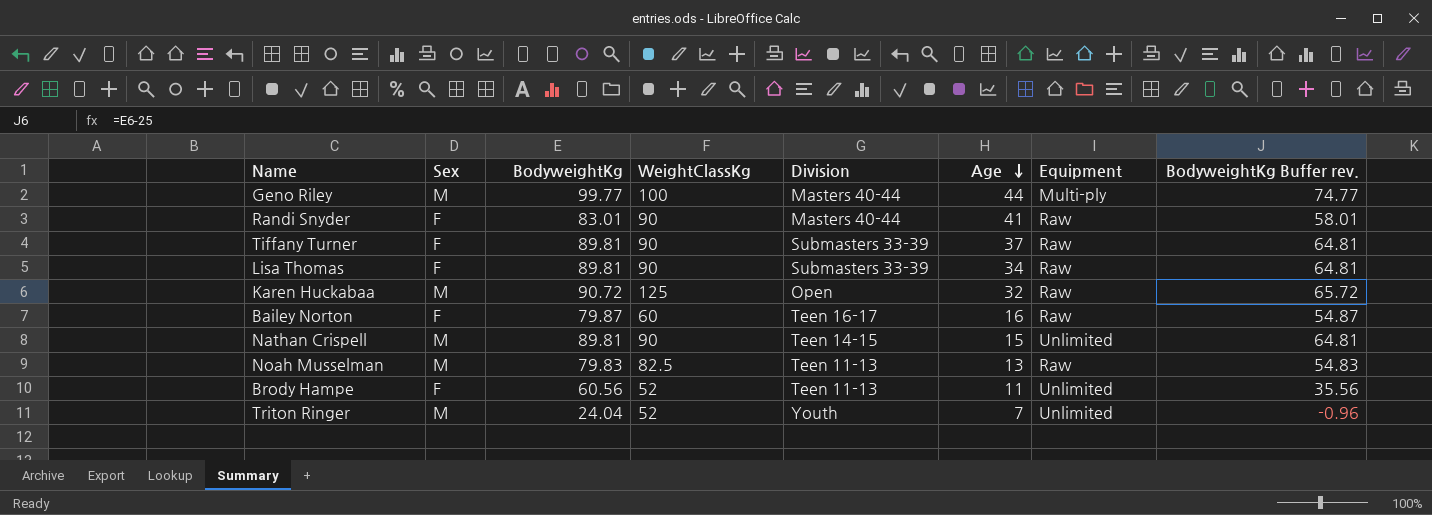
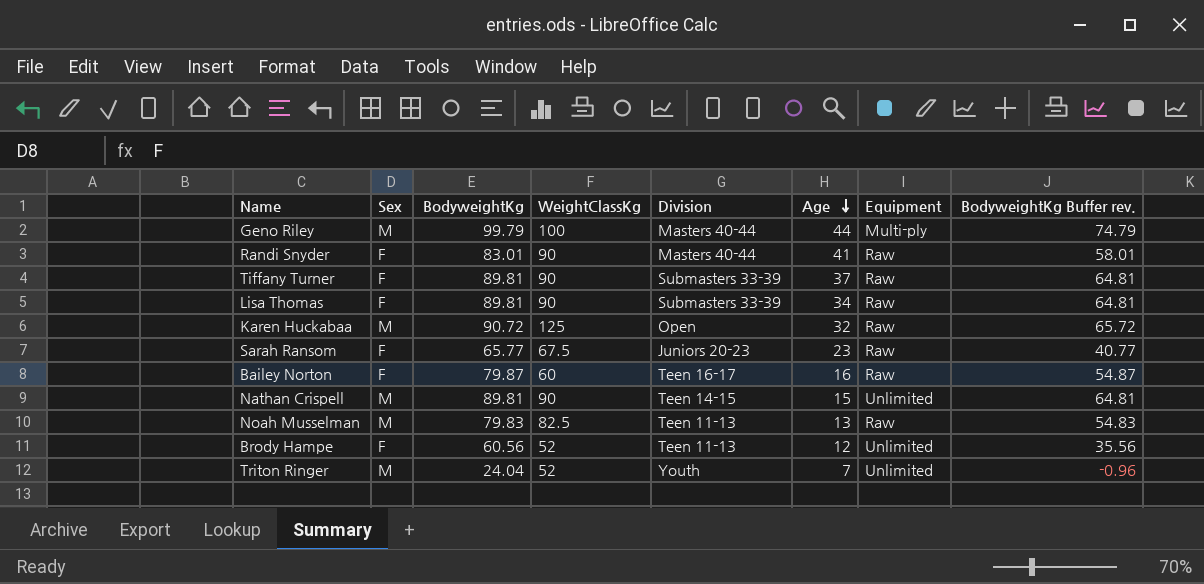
Geno Riley | BodyweightKg: 99.77 -> 99.79
Geno Riley | BodyweightKg Buffer rev.: 74.77 -> 74.79
row Sarah Ransom: none -> F | 65.77 | 67.5 | Juniors 20-23 | 23 | Raw | 40.77
Brody Hampe | Age: 11 -> 12

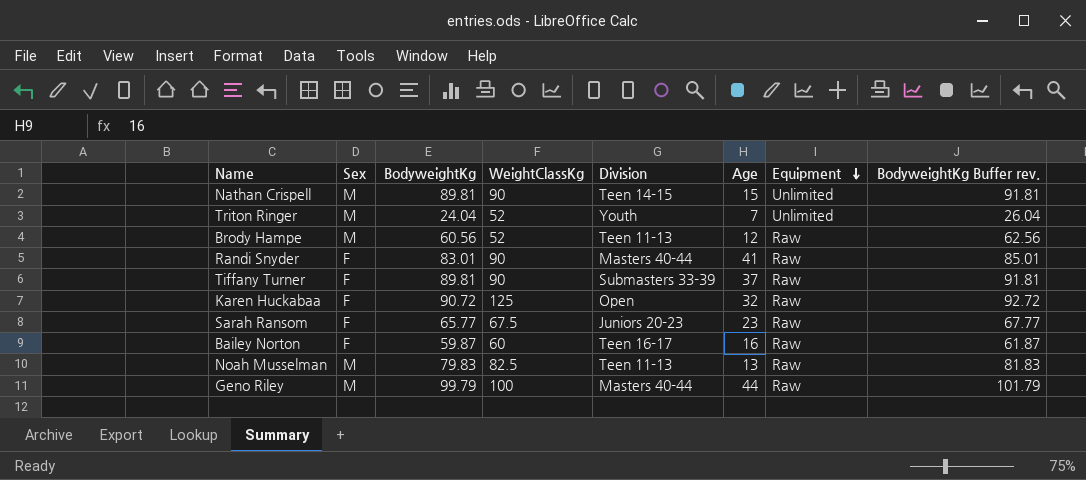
row order: Age descending -> Equipment descending
column BodyweightKg Buffer rev. | formula: [BodyweightKg] - 25 -> [BodyweightKg] + 2
row Lisa Thomas: F | 89.81 | 90 | Submasters 33-39 | 34 | Raw | 64.81 -> none
Brody Hampe | Sex: F -> M
Brody Hampe | Equipment: Unlimited -> Raw
Karen Huckabaa | Sex: M -> F
Bailey Norton | BodyweightKg: 79.87 -> 59.87
Geno Riley | Equipment: Multi-ply -> Raw

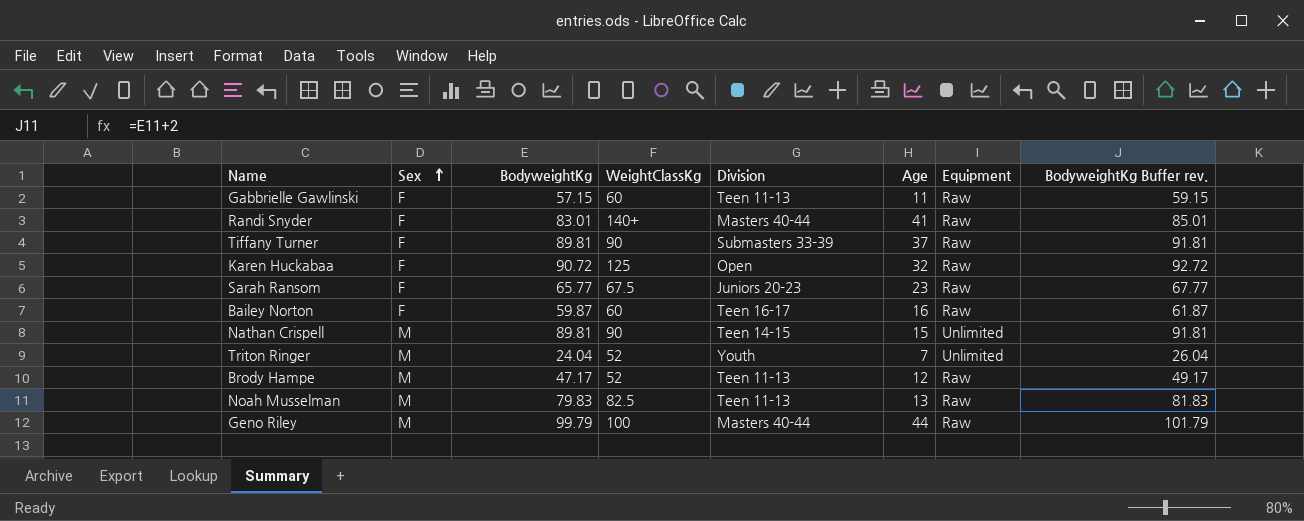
row order: Equipment descending -> Sex ascending
row Gabbrielle Gawlinski: none -> F | 57.15 | 60 | Teen 11-13 | 11 | Raw | 59.15
Randi Snyder | WeightClassKg: 90 -> 140+
Brody Hampe | BodyweightKg: 60.56 -> 47.17
Brody Hampe | BodyweightKg Buffer rev.: 62.56 -> 49.17

